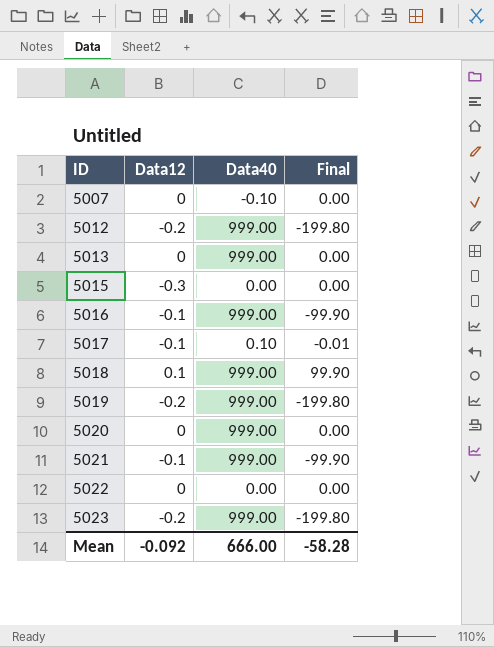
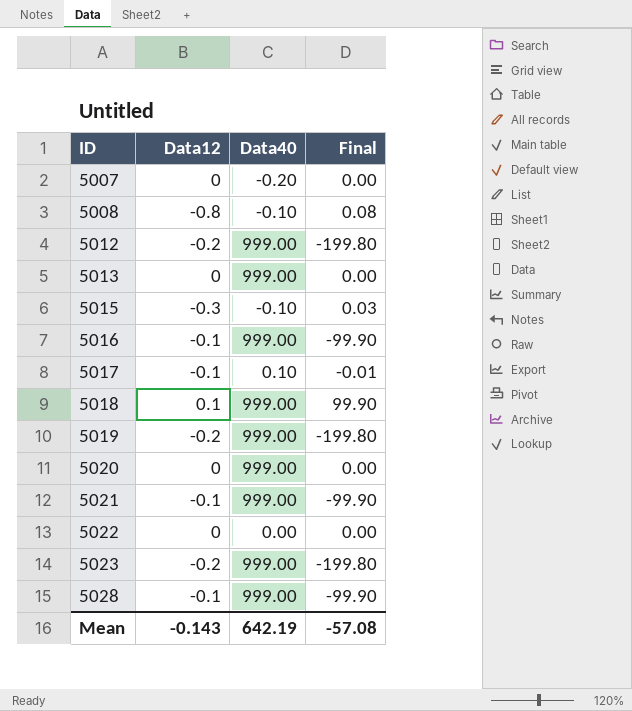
5007 | Data40: -0.10 -> -0.20
row 5008: none -> -0.8 | -0.10 | 0.08
5015 | Data40: 0.00 -> -0.10
5015 | Final: 0.00 -> 0.03
row 5028: none -> -0.1 | 999.00 | -99.90
Mean | Data12: -0.092 -> -0.143
Mean | Data40: 666.00 -> 642.19
Mean | Final: -58.28 -> -57.08

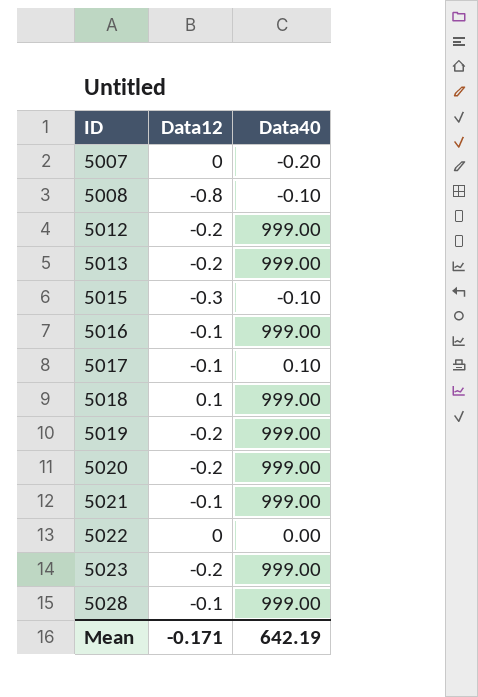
column Final | formula: [Data12] * [Data40] -> none
5013 | Data12: 0 -> -0.2
5020 | Data12: 0 -> -0.2
Mean | Data12: -0.143 -> -0.171

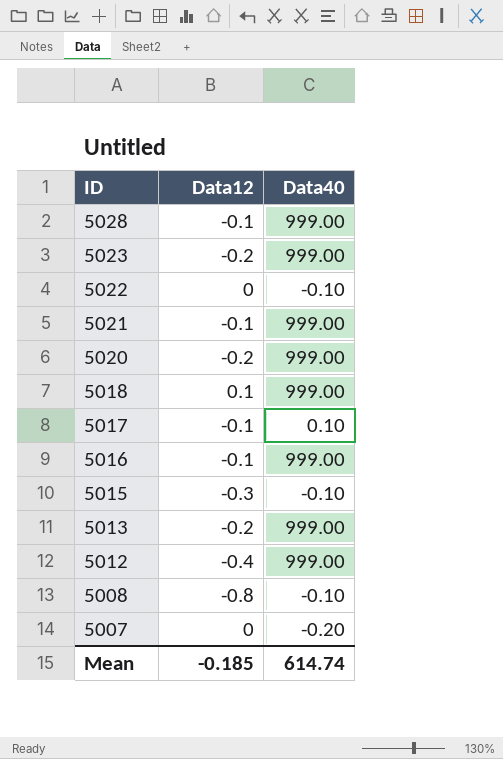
row order: ID ascending -> ID descending
row 5019: -0.2 | 999.00 -> none
5022 | Data40: 0.00 -> -0.10
5012 | Data12: -0.2 -> -0.4
Mean | Data12: -0.171 -> -0.185
Mean | Data40: 642.19 -> 614.74

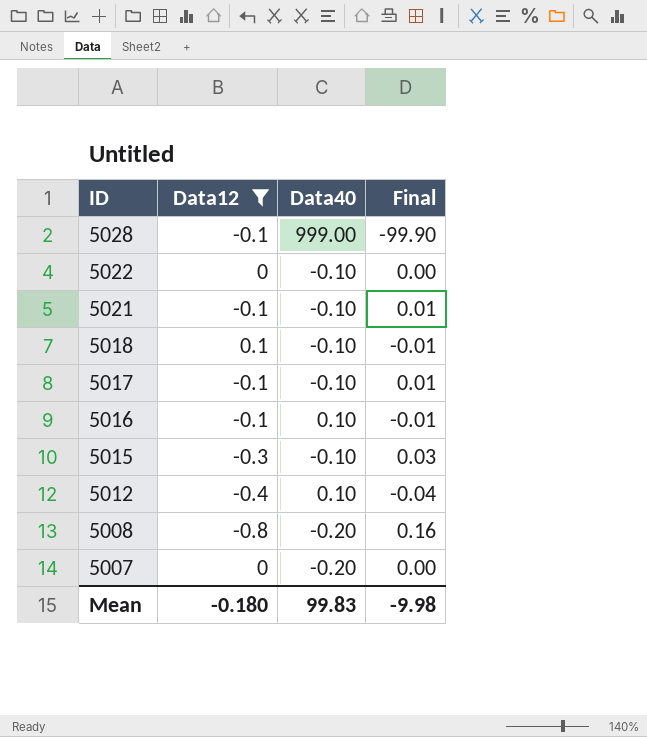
filter: none -> Data12 != -0.2
column Final | formula: none -> [Data12] * [Data40]
5021 | Data40: 999.00 -> -0.10
5018 | Data40: 999.00 -> -0.10
5017 | Data40: 0.10 -> -0.10
5016 | Data40: 999.00 -> 0.10
5012 | Data40: 999.00 -> 0.10
5008 | Data40: -0.10 -> -0.20
Mean | Data12: -0.185 -> -0.180
Mean | Data40: 614.74 -> 99.83

